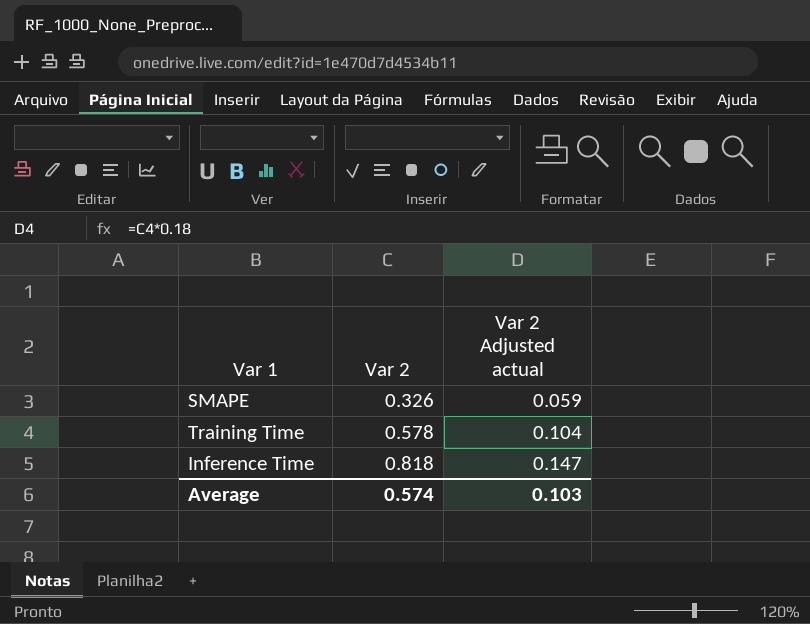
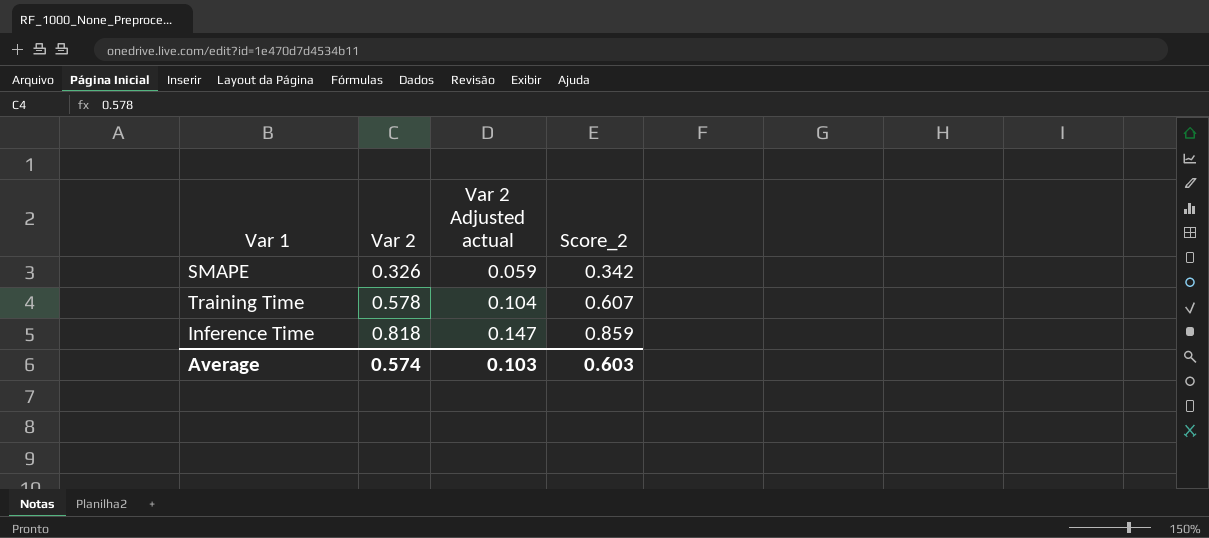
column Score_2 | formula: none -> [Var 2] * 1.05

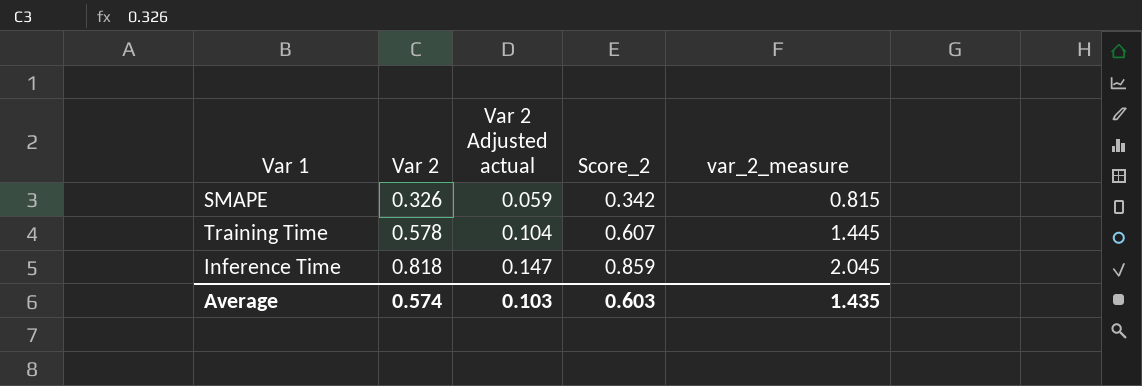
column var_2_measure | formula: none -> [Var 2] * 2.5

